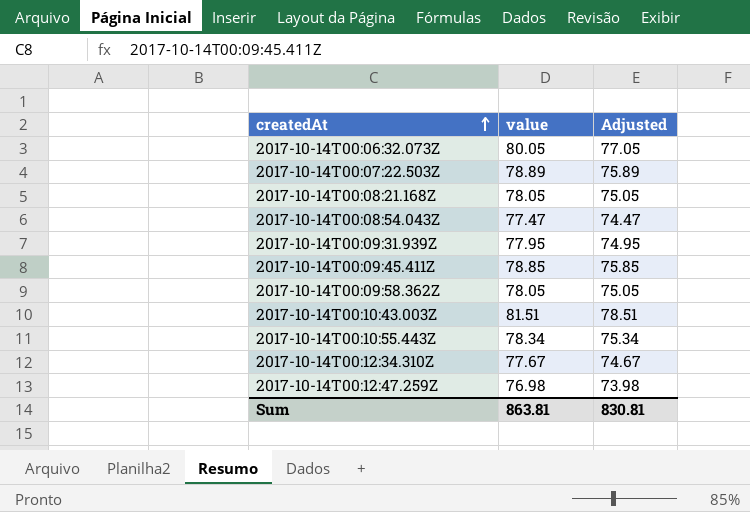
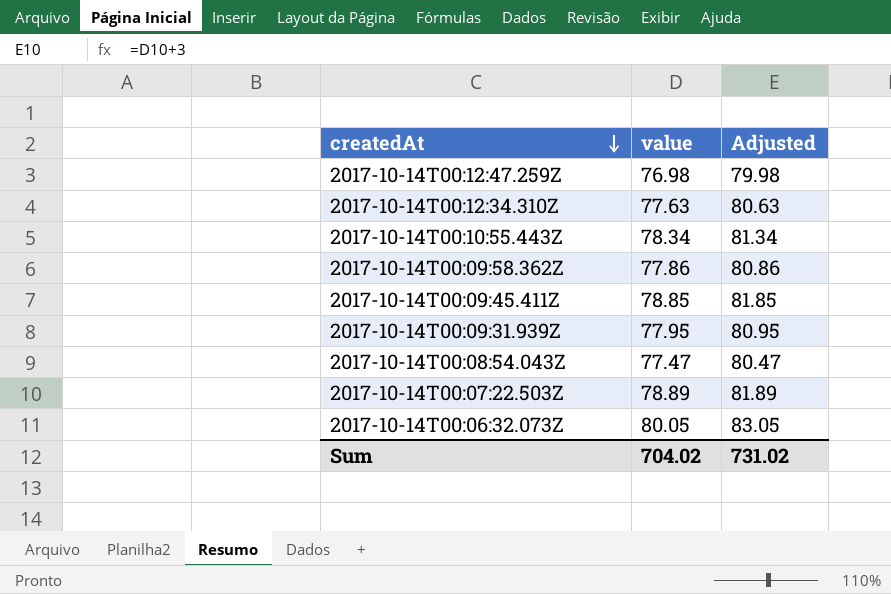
row order: createdAt ascending -> createdAt descending
column Adjusted | formula: [value] - 3 -> [value] + 3
row 2017-10-14T00:08:21.168Z: 78.05 | 75.05 -> none
row 2017-10-14T00:10:43.003Z: 81.51 | 78.51 -> none
2017-10-14T00:12:34.310Z | value: 77.67 -> 77.63
2017-10-14T00:09:58.362Z | value: 78.05 -> 77.86
Sum | value: 863.81 -> 704.02
Sum | Adjusted: 830.81 -> 731.02

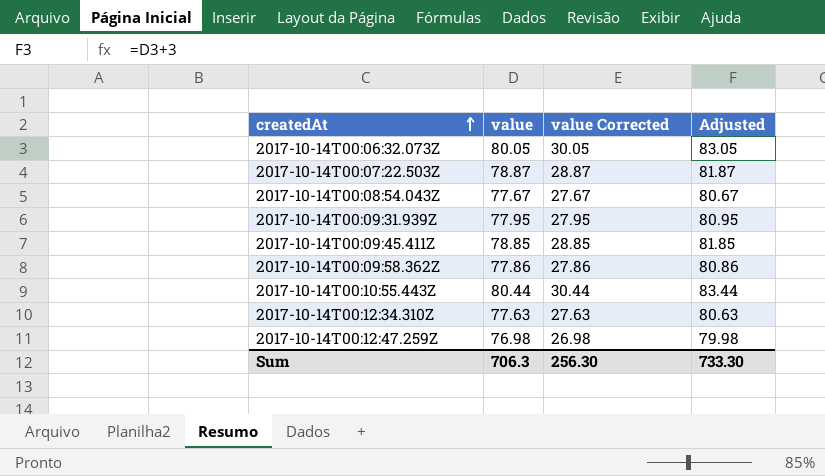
row order: createdAt descending -> createdAt ascending
column value Corrected | formula: none -> [value] - 50
2017-10-14T00:07:22.503Z | value: 78.89 -> 78.87
2017-10-14T00:07:22.503Z | Adjusted: 81.89 -> 81.87
2017-10-14T00:08:54.043Z | value: 77.47 -> 77.67
2017-10-14T00:08:54.043Z | Adjusted: 80.47 -> 80.67
2017-10-14T00:10:55.443Z | value: 78.34 -> 80.44
2017-10-14T00:10:55.443Z | Adjusted: 81.34 -> 83.44
Sum | value: 704.02 -> 706.3
Sum | Adjusted: 731.02 -> 733.30

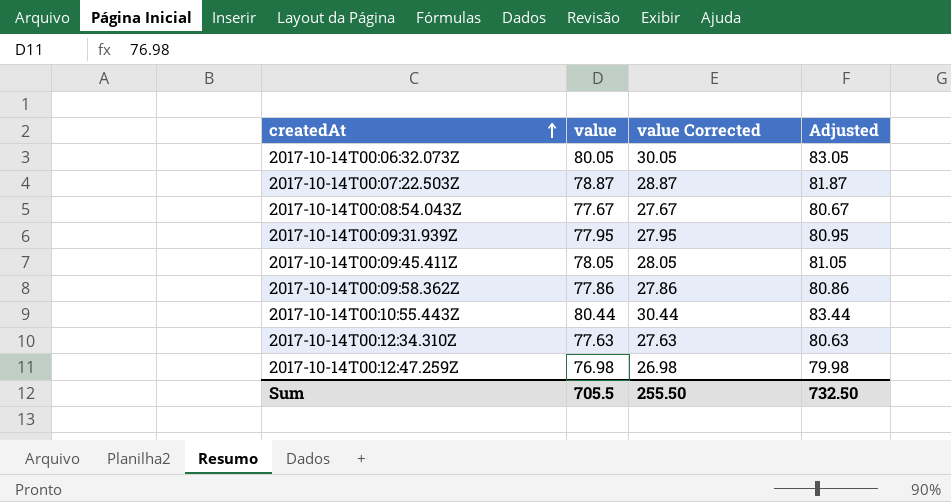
2017-10-14T00:09:45.411Z | value: 78.85 -> 78.05
2017-10-14T00:09:45.411Z | value Corrected: 28.85 -> 28.05
2017-10-14T00:09:45.411Z | Adjusted: 81.85 -> 81.05
Sum | value: 706.3 -> 705.5
Sum | value Corrected: 256.30 -> 255.50
Sum | Adjusted: 733.30 -> 732.50

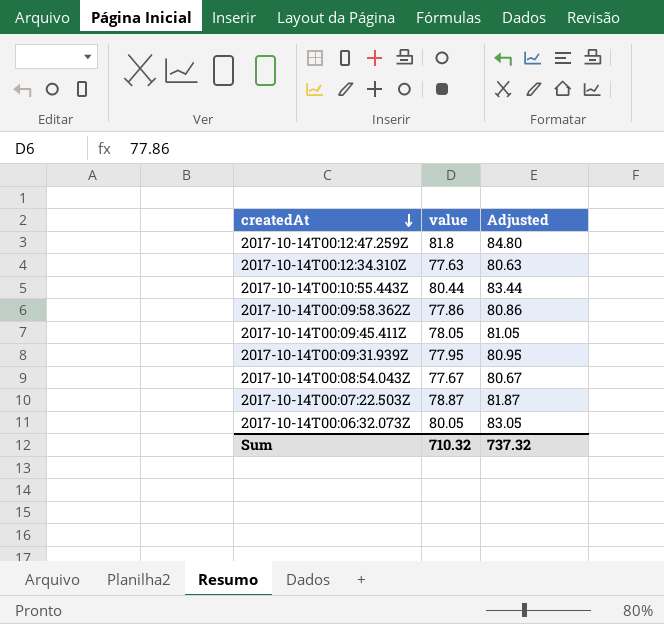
row order: createdAt ascending -> createdAt descending
column value Corrected | formula: [value] - 50 -> none
2017-10-14T00:12:47.259Z | value: 76.98 -> 81.8
2017-10-14T00:12:47.259Z | Adjusted: 79.98 -> 84.80
Sum | value: 705.5 -> 710.32
Sum | Adjusted: 732.50 -> 737.32

